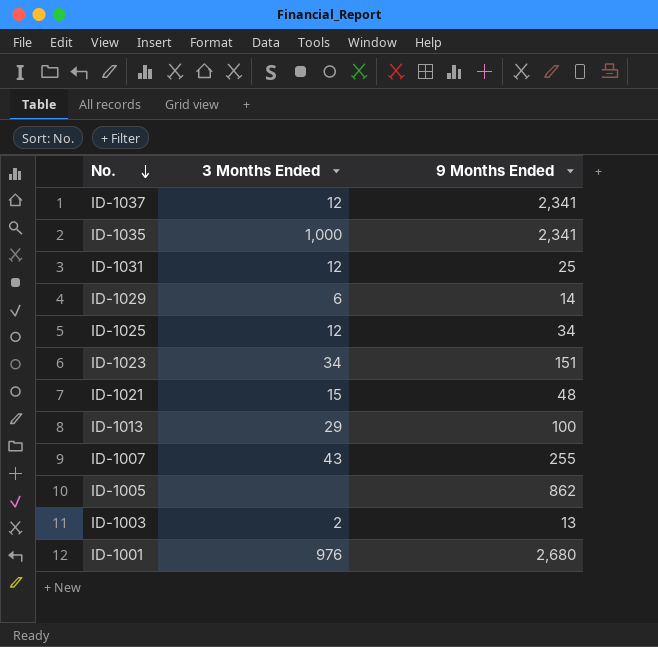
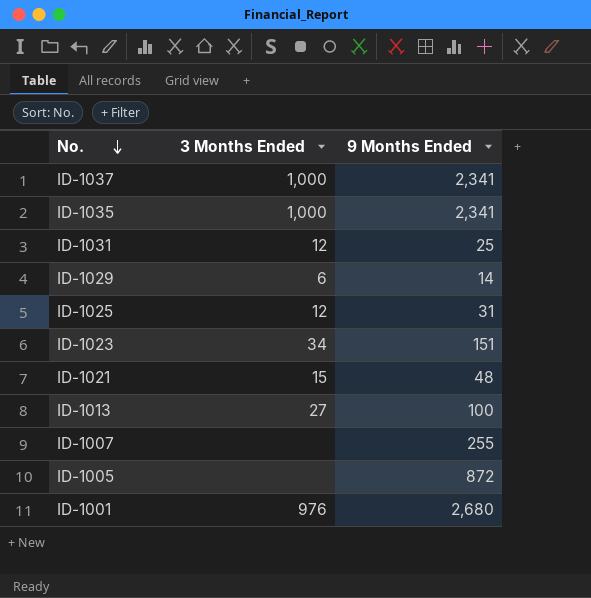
row ID-1003: 2 | 13 -> none
ID-1037 | 3 Months Ended: 12 -> 1,000
ID-1025 | 9 Months Ended: 34 -> 31
ID-1013 | 3 Months Ended: 29 -> 27
ID-1007 | 3 Months Ended: 43 -> none
ID-1005 | 9 Months Ended: 862 -> 872

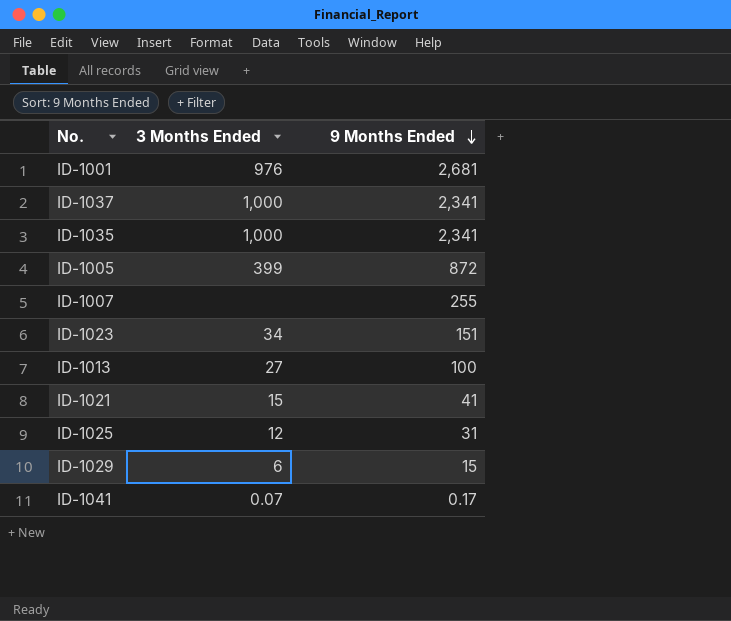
row order: No. descending -> 9 Months Ended descending
row ID-1031: 12 | 25 -> none
ID-1001 | 9 Months Ended: 2,680 -> 2,681
ID-1005 | 3 Months Ended: none -> 399
ID-1021 | 9 Months Ended: 48 -> 41
ID-1029 | 9 Months Ended: 14 -> 15
row ID-1041: none -> 0.07 | 0.17

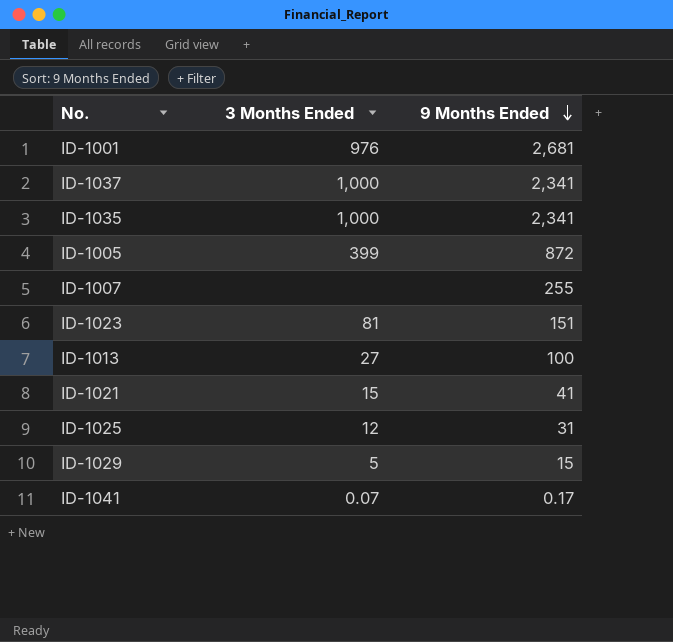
ID-1023 | 3 Months Ended: 34 -> 81
ID-1029 | 3 Months Ended: 6 -> 5

